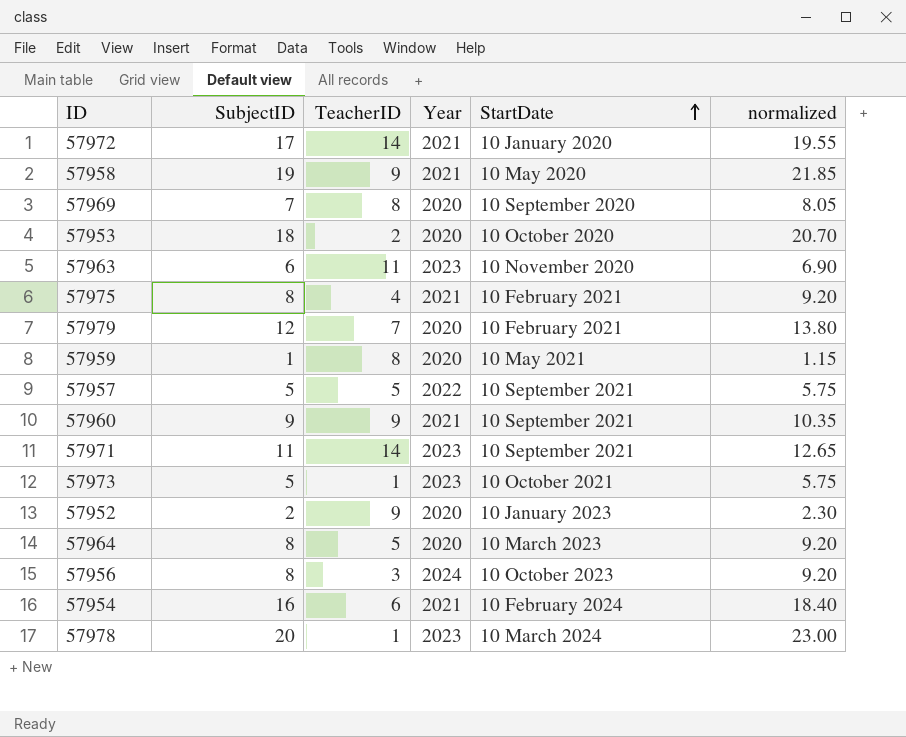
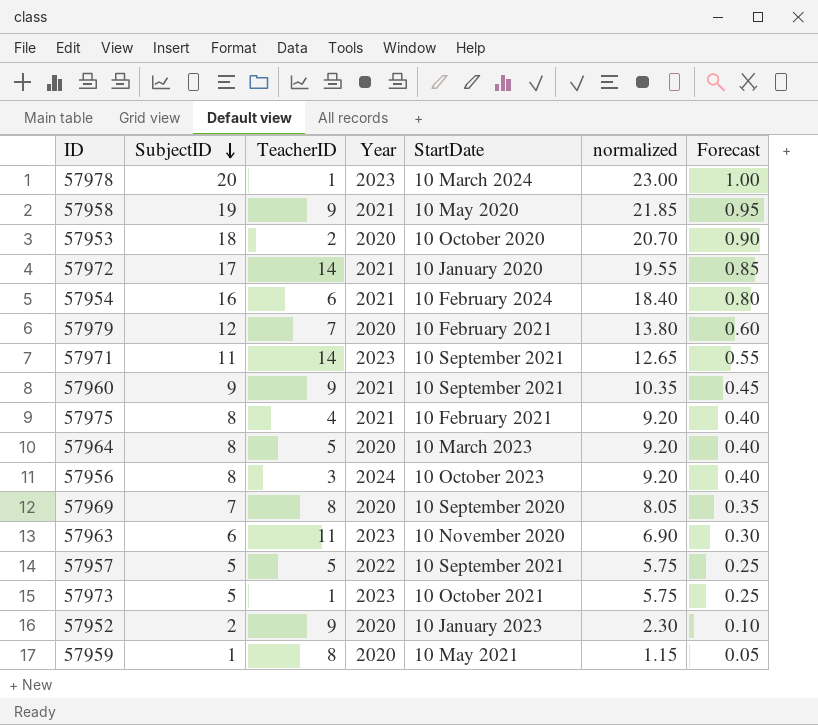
row order: StartDate ascending -> SubjectID descending
column Forecast | formula: none -> [SubjectID] * 0.05

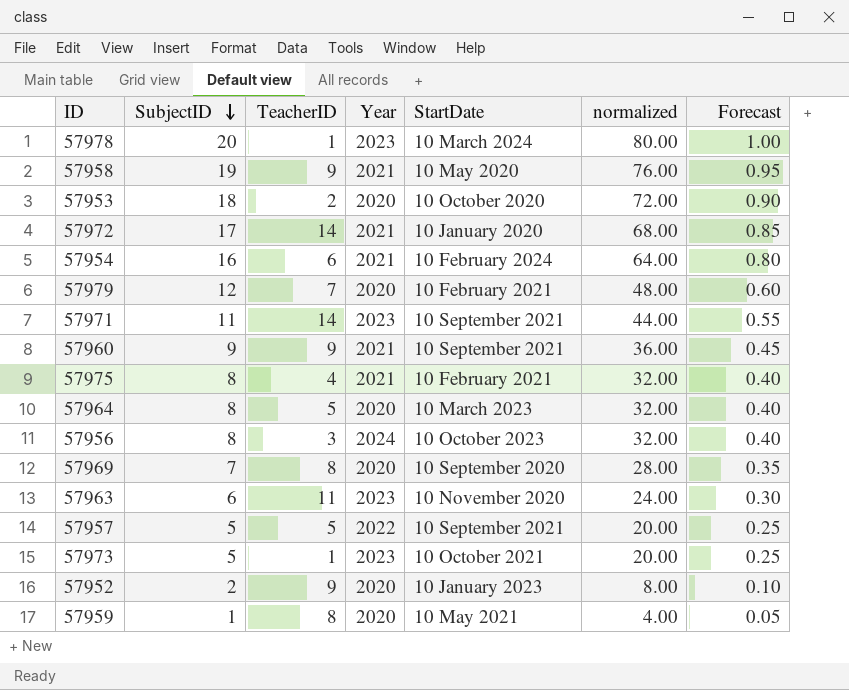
column normalized | formula: [SubjectID] * 1.15 -> [SubjectID] * 4

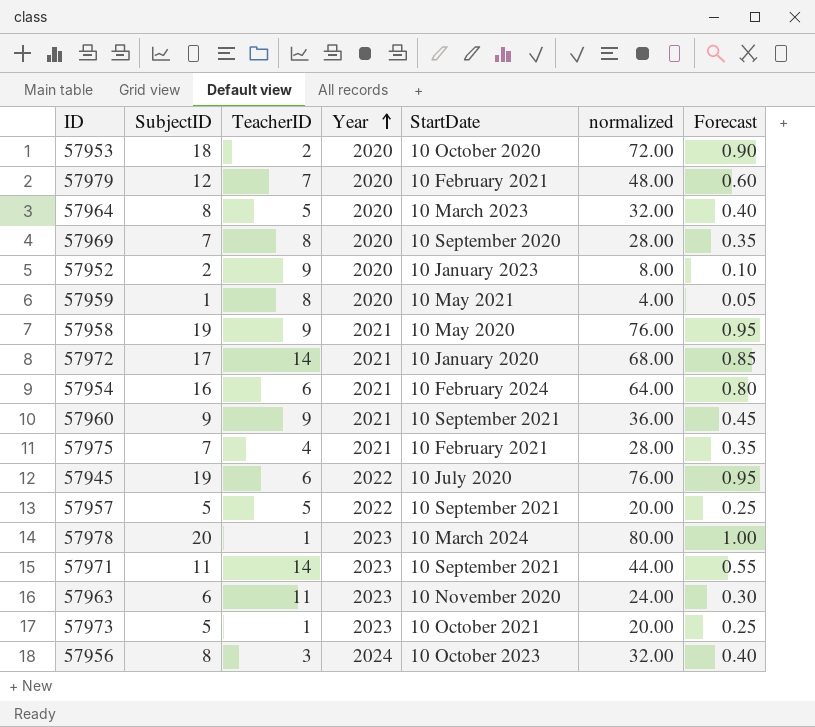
row order: SubjectID descending -> Year ascending
57975 | SubjectID: 8 -> 7
57975 | normalized: 32.00 -> 28.00
57975 | Forecast: 0.40 -> 0.35
row 57945: none -> 19 | 6 | 2022 | 10 July 2020 | 76.00 | 0.95

